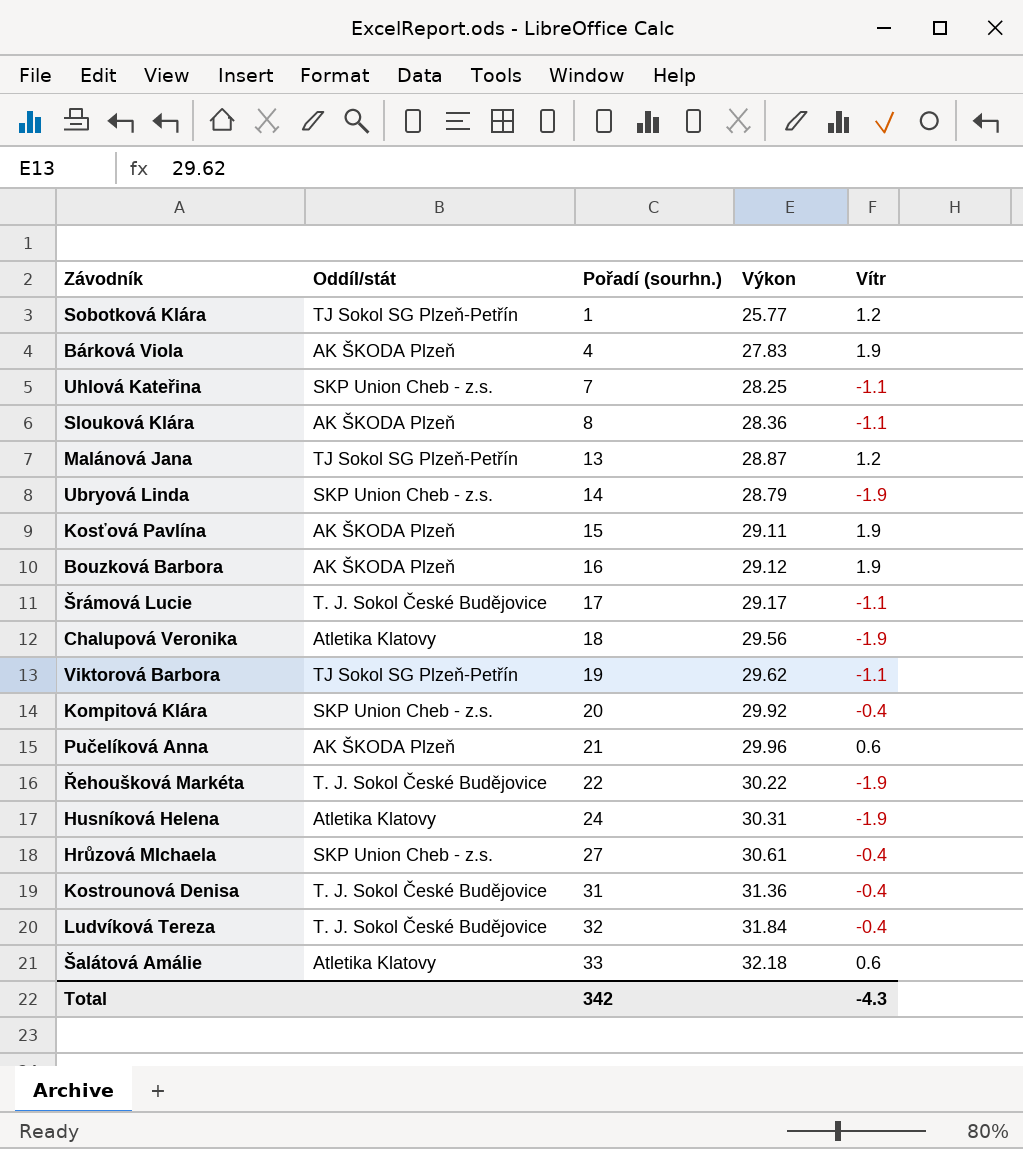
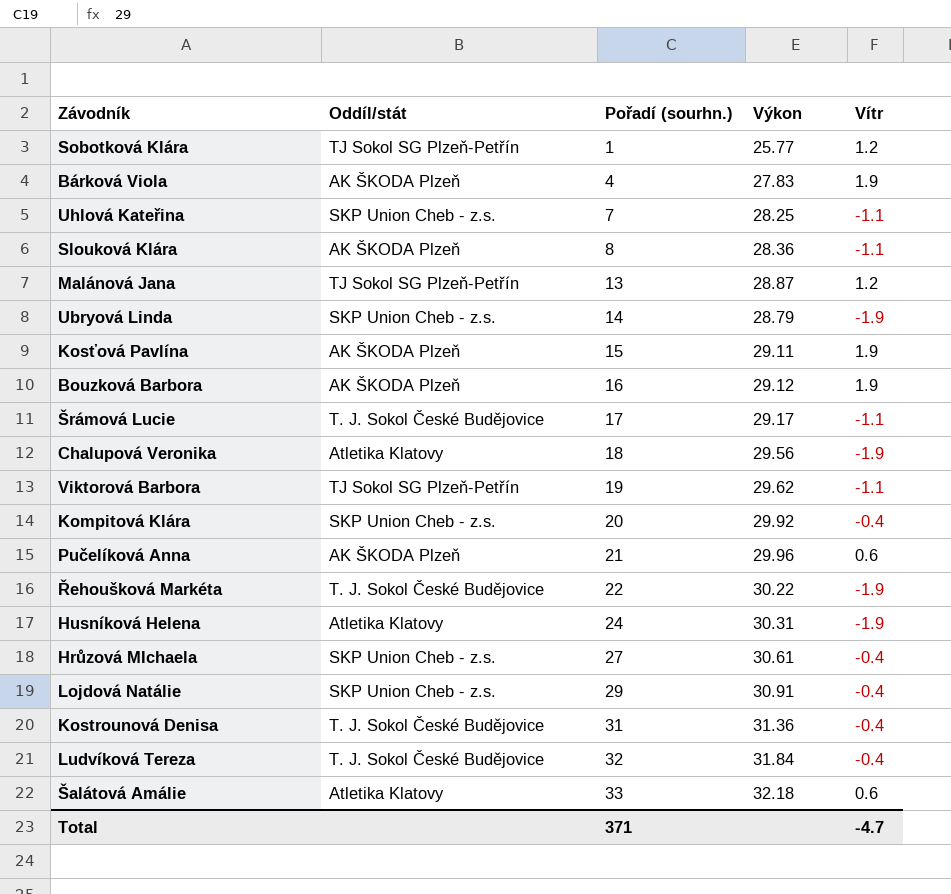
row Lojdová Natálie: none -> SKP Union Cheb - z.s. | 29 | 30.91 | -0.4
Total | Pořadí (sourhn.): 342 -> 371
Total | Vítr: -4.3 -> -4.7

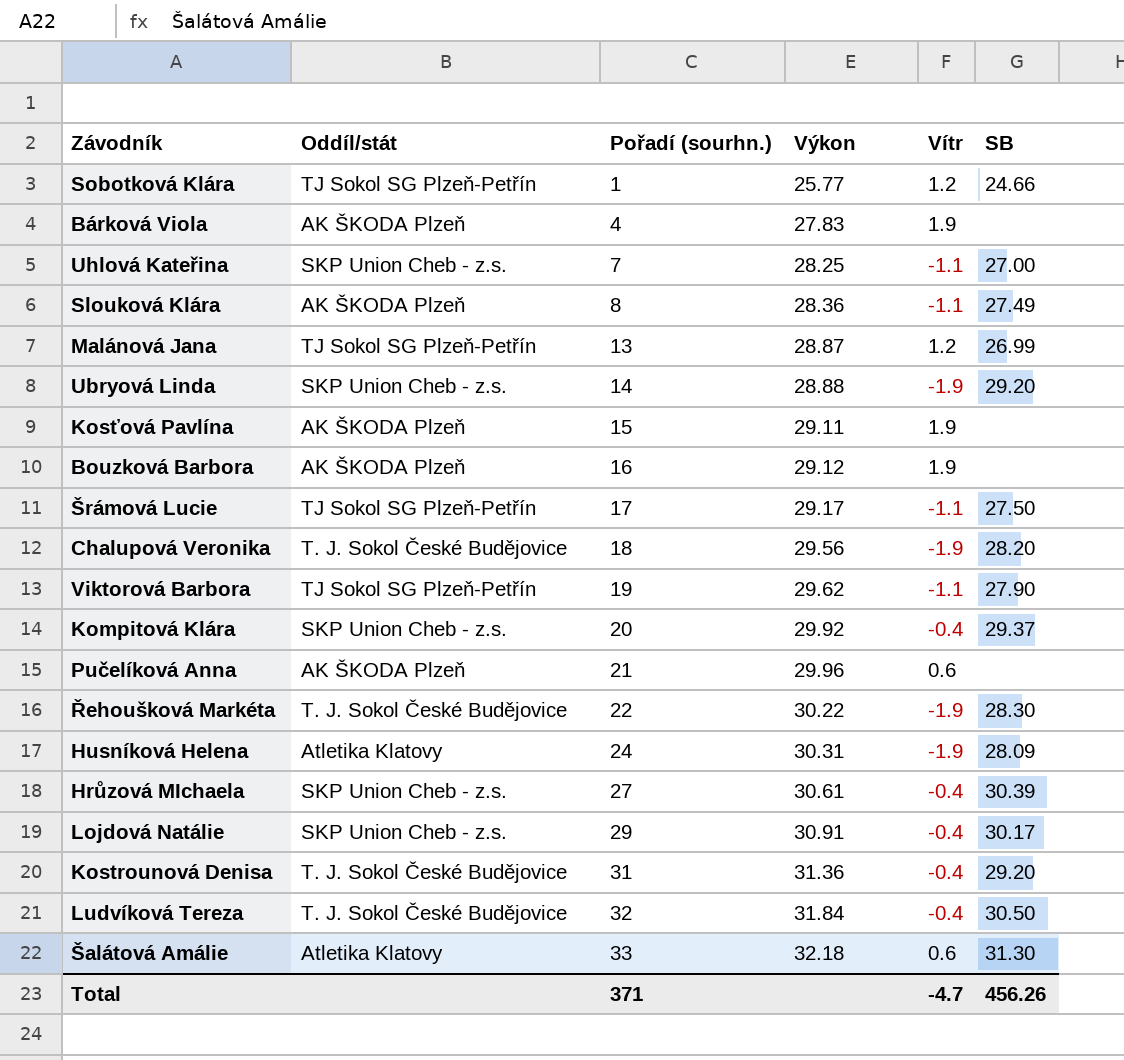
column SB | position: none -> 6
Ubryová Linda | Výkon: 28.79 -> 28.88
Šrámová Lucie | Oddíl/stát: T. J. Sokol České Budějovice -> TJ Sokol SG Plzeň-Petřín
Chalupová Veronika | Oddíl/stát: Atletika Klatovy -> T. J. Sokol České Budějovice

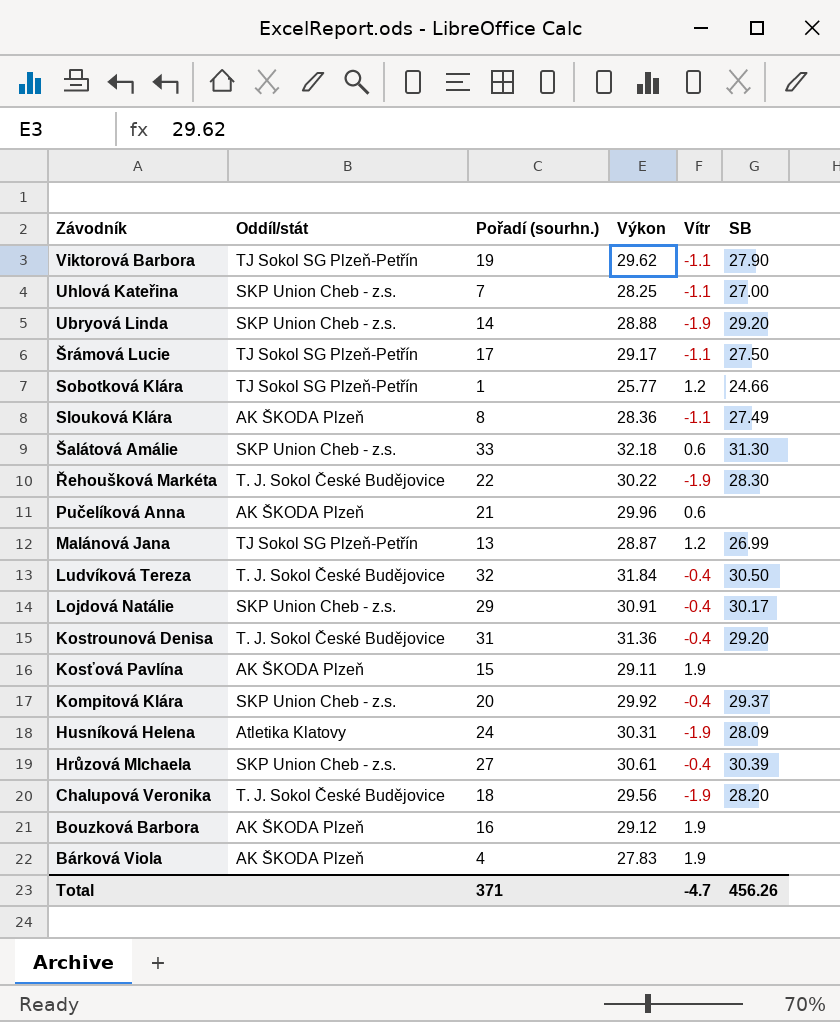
row order: Pořadí (sourhn.) ascending -> Závodník descending
Šalátová Amálie | Oddíl/stát: Atletika Klatovy -> SKP Union Cheb - z.s.

